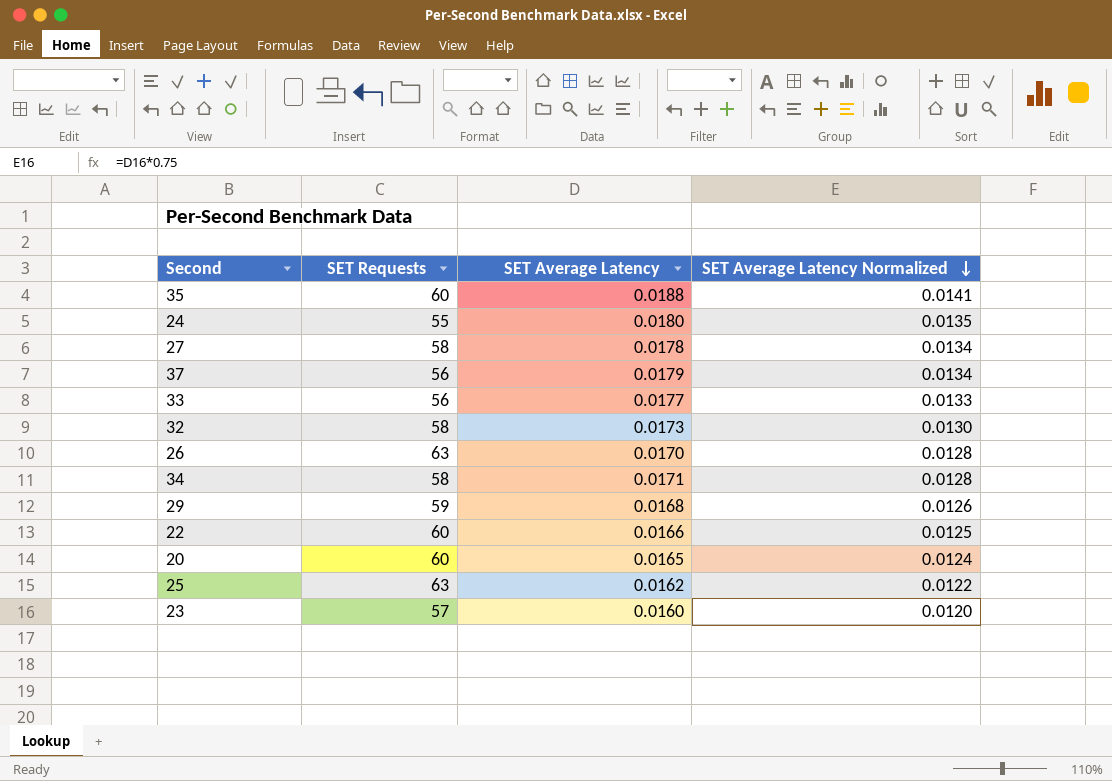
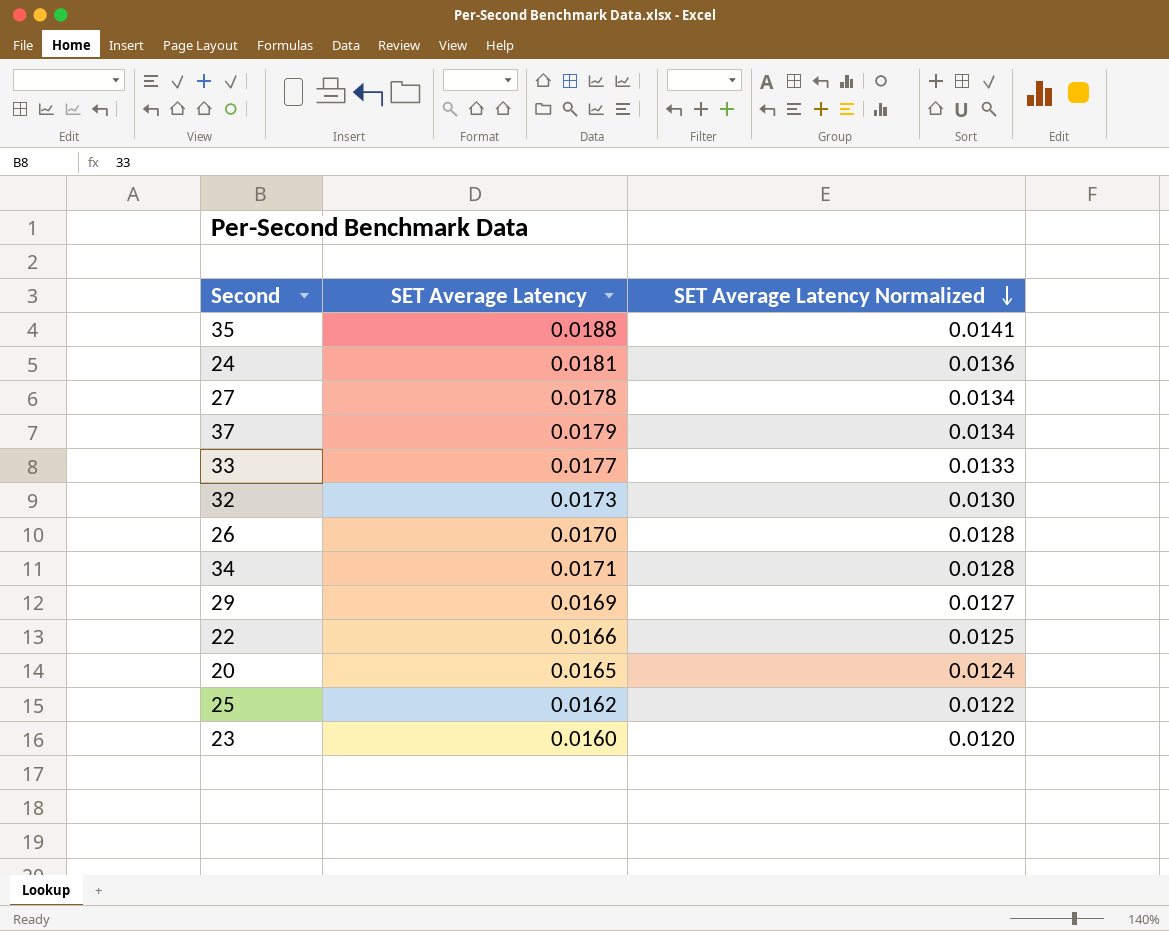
column SET Requests | position: 2 -> none
24 | SET Average Latency: 0.0180 -> 0.0181
24 | SET Average Latency Normalized: 0.0135 -> 0.0136
29 | SET Average Latency: 0.0168 -> 0.0169
29 | SET Average Latency Normalized: 0.0126 -> 0.0127

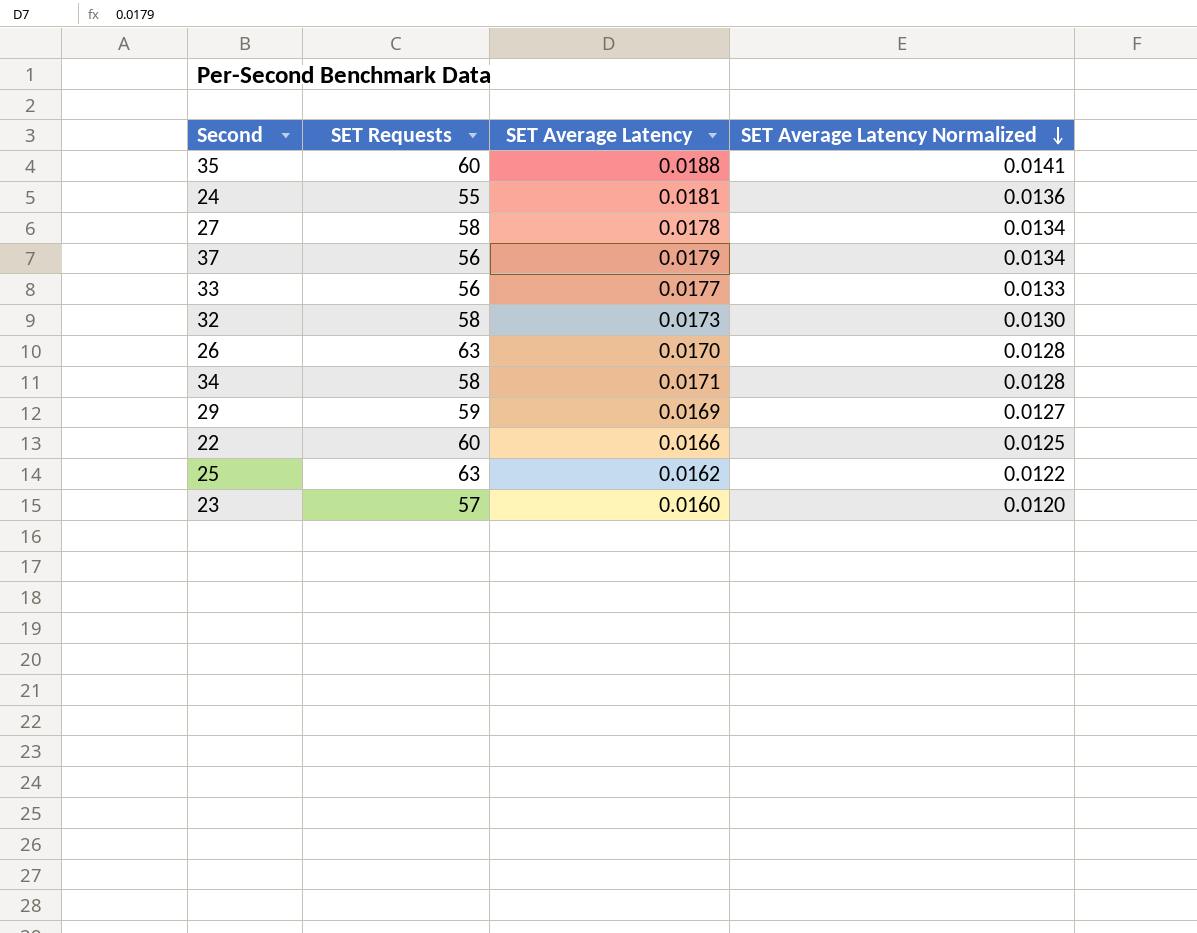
column SET Requests | position: none -> 2
row 20: 0.0165 | 0.0124 -> none

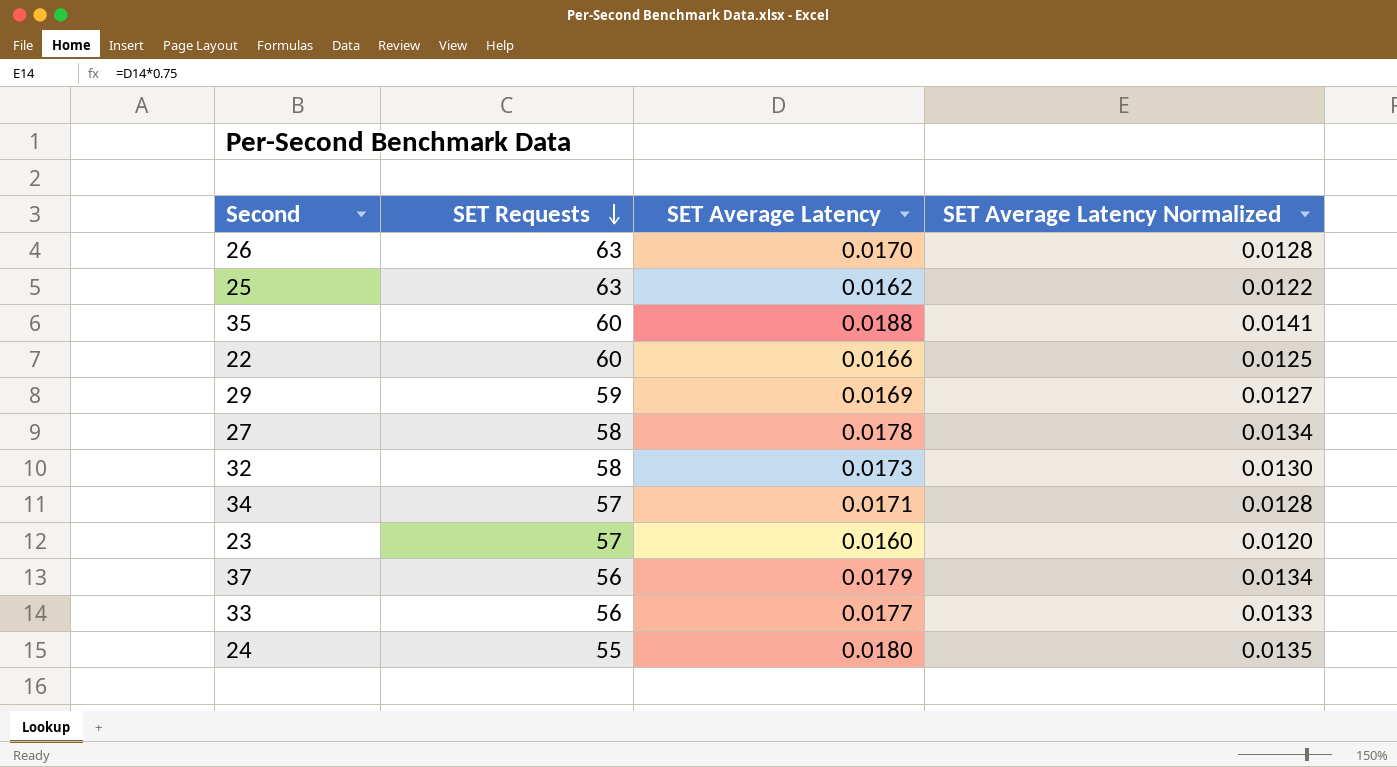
row order: SET Average Latency Normalized descending -> SET Requests descending
34 | SET Requests: 58 -> 57
24 | SET Average Latency: 0.0181 -> 0.0180
24 | SET Average Latency Normalized: 0.0136 -> 0.0135

